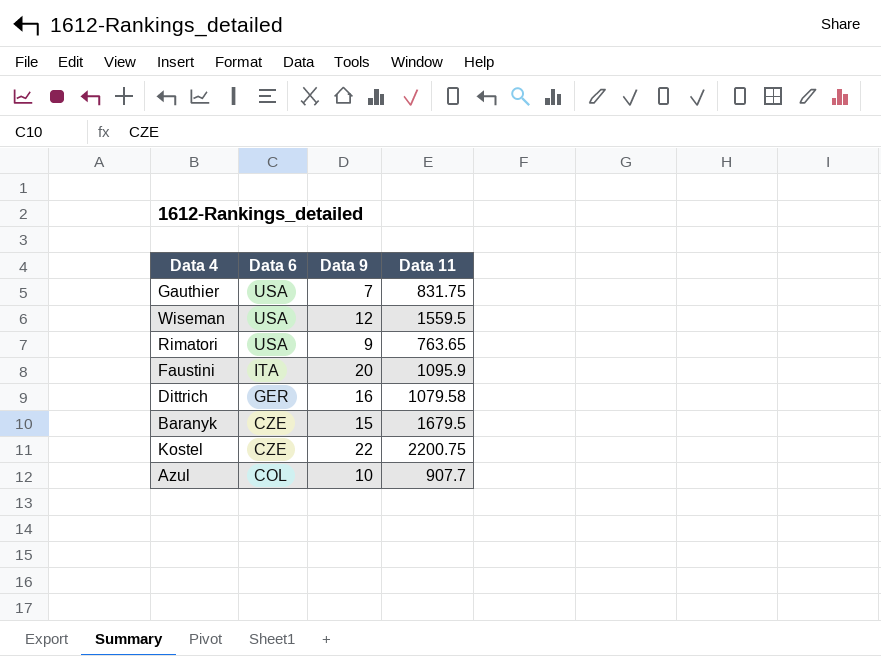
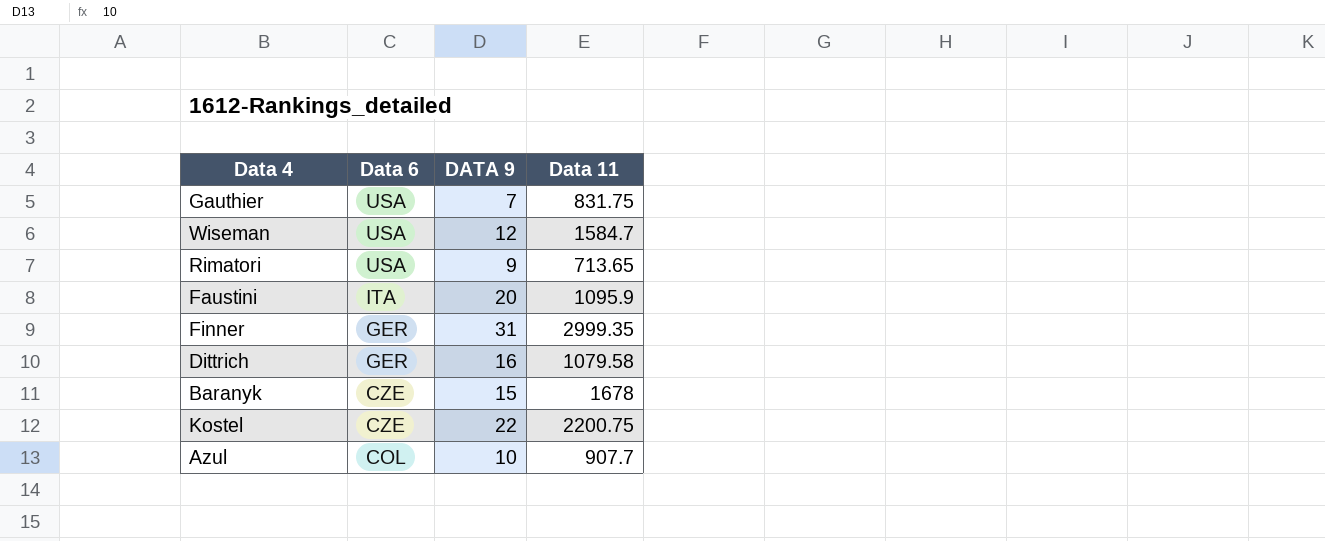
column name: Data 9 -> DATA 9
Wiseman | Data 11: 1559.5 -> 1584.7
Rimatori | Data 11: 763.65 -> 713.65
row Finner: none -> GER | 31 | 2999.35
Baranyk | Data 11: 1679.5 -> 1678

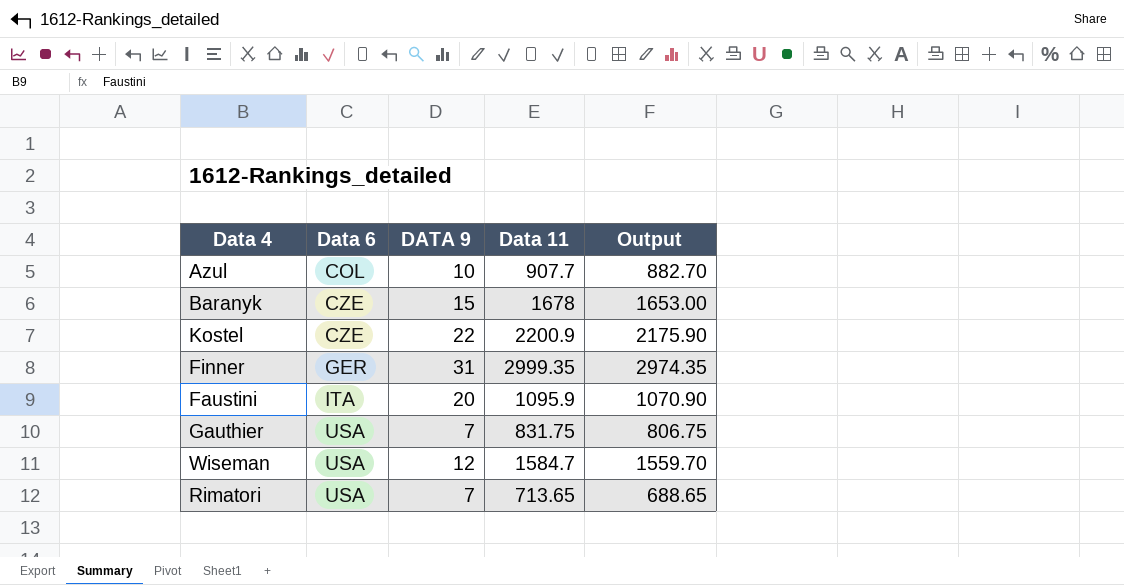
row order: Data 6 descending -> Data 6 ascending
column Output | formula: none -> [Data 11] - 25
row Dittrich: GER | 16 | 1079.58 -> none
Kostel | Data 11: 2200.75 -> 2200.9
Rimatori | DATA 9: 9 -> 7

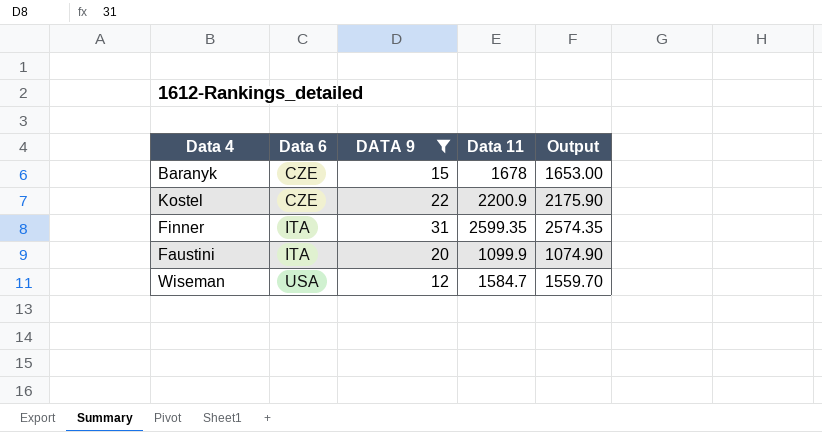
filter: none -> DATA 9 >= 12
Finner | Data 6: GER -> ITA
Finner | Data 11: 2999.35 -> 2599.35
Finner | Output: 2974.35 -> 2574.35
Faustini | Data 11: 1095.9 -> 1099.9
Faustini | Output: 1070.90 -> 1074.90

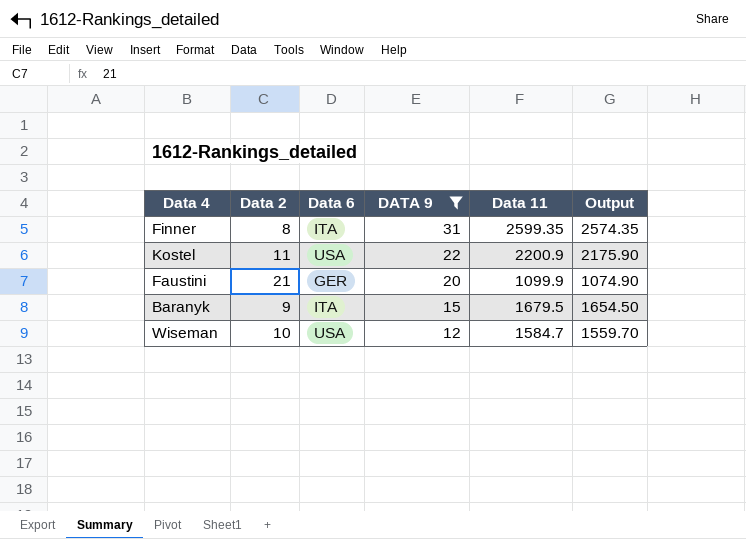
row order: Data 6 ascending -> DATA 9 descending
column Data 2 | position: none -> 2
Kostel | Data 6: CZE -> USA
Faustini | Data 6: ITA -> GER
Baranyk | Data 6: CZE -> ITA
Baranyk | Data 11: 1678 -> 1679.5
Baranyk | Output: 1653.00 -> 1654.50

